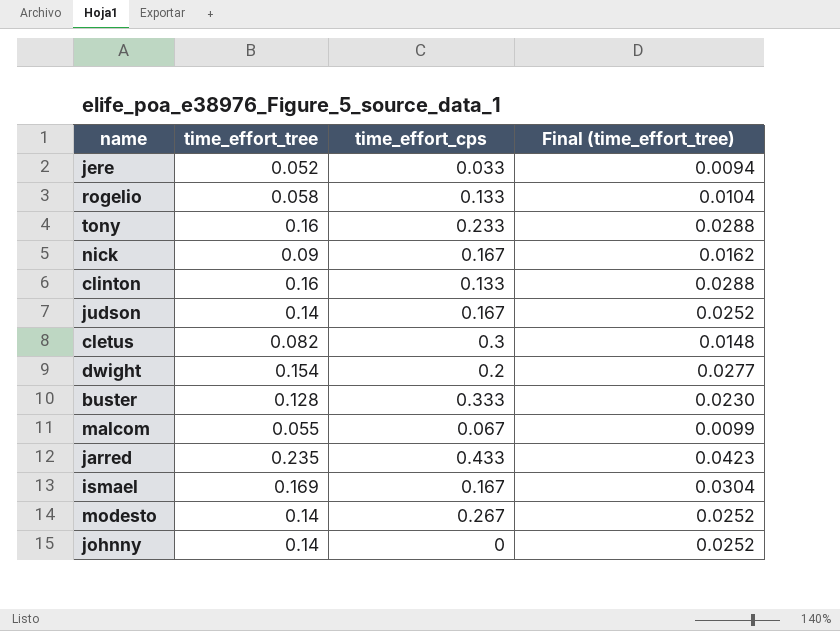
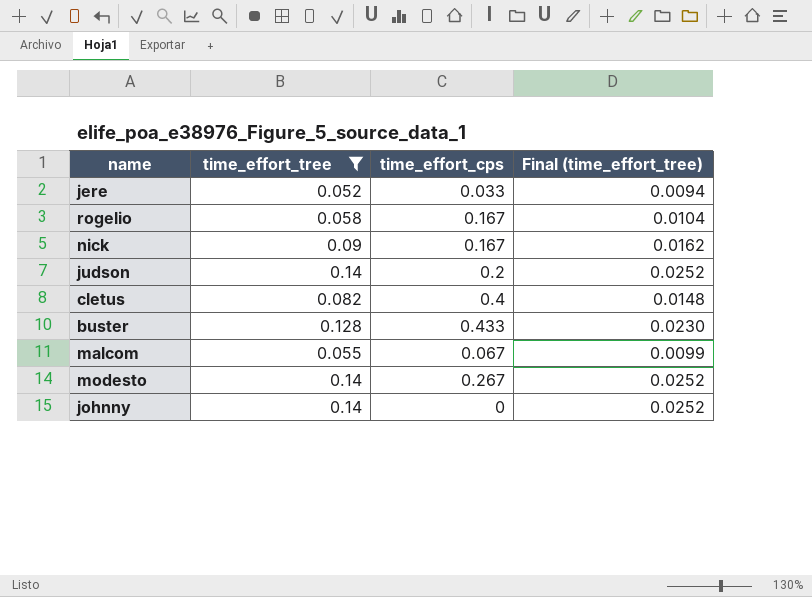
filter: none -> time_effort_tree <= 0.14
rogelio | time_effort_cps: 0.133 -> 0.167
judson | time_effort_cps: 0.167 -> 0.2
cletus | time_effort_cps: 0.3 -> 0.4
buster | time_effort_cps: 0.333 -> 0.433

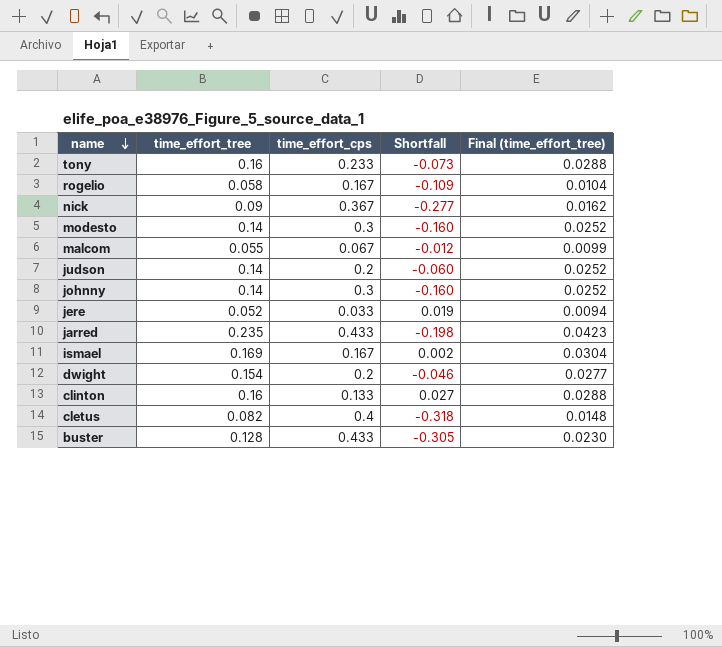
filter: time_effort_tree <= 0.14 -> none
row order: none -> name descending
column Shortfall | formula: none -> [time_effort_tree] - [time_effort_cps]
nick | time_effort_cps: 0.167 -> 0.367
modesto | time_effort_cps: 0.267 -> 0.3
johnny | time_effort_cps: 0 -> 0.3

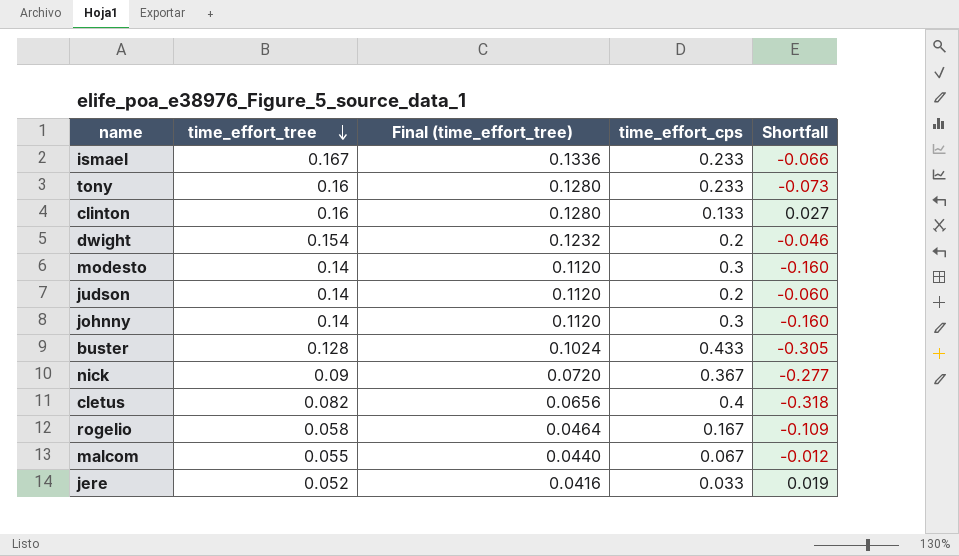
row order: name descending -> time_effort_tree descending
column Final (time_effort_tree) | formula: [time_effort_tree] * 0.18 -> [time_effort_tree] * 0.8
column Final (time_effort_tree) | position: 5 -> 3
row jarred: 0.235 | 0.433 | -0.198 | 0.0423 -> none
ismael | time_effort_tree: 0.169 -> 0.167
ismael | time_effort_cps: 0.167 -> 0.233
ismael | Shortfall: 0.002 -> -0.066

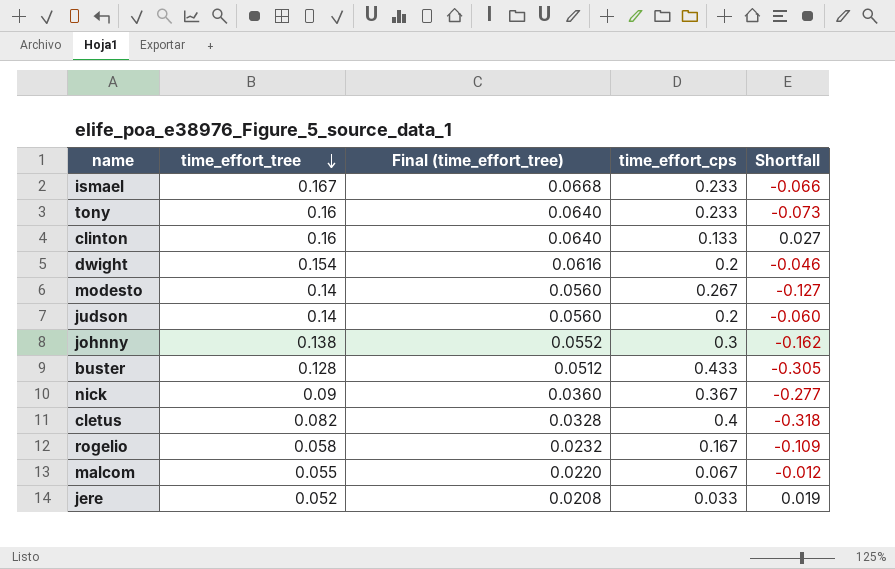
column Final (time_effort_tree) | formula: [time_effort_tree] * 0.8 -> [time_effort_tree] * 0.4
modesto | time_effort_cps: 0.3 -> 0.267
modesto | Shortfall: -0.160 -> -0.127
johnny | time_effort_tree: 0.14 -> 0.138
johnny | Shortfall: -0.160 -> -0.162

